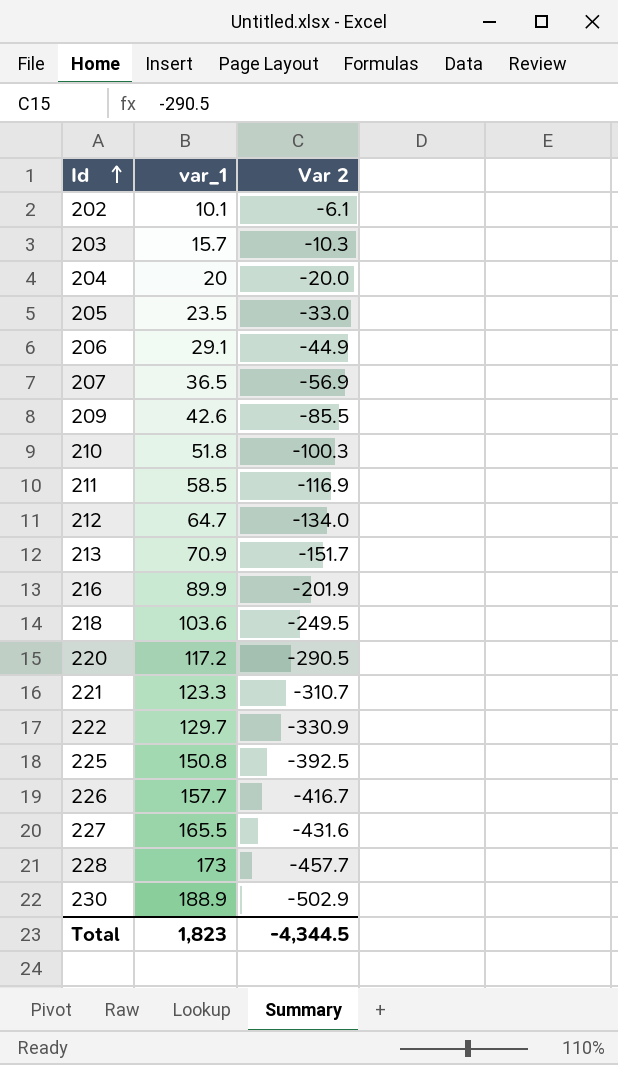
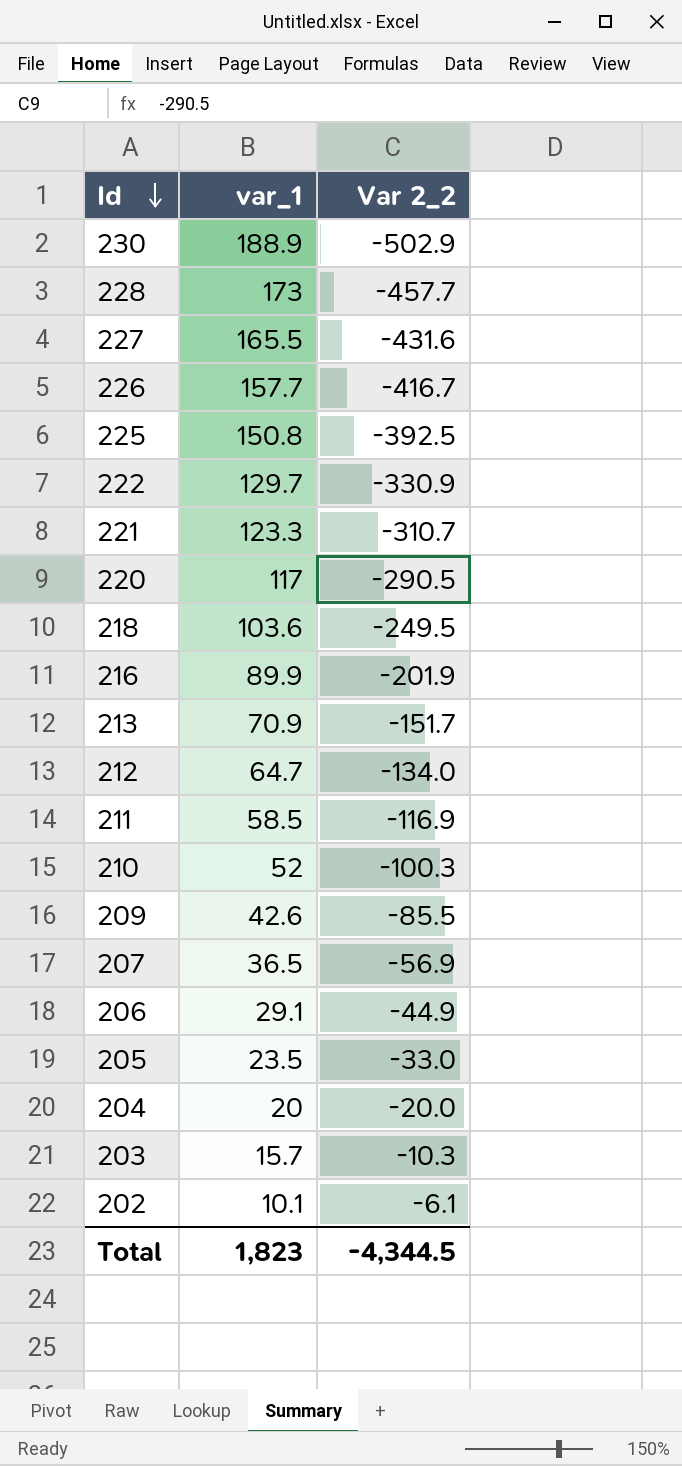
row order: Id ascending -> Id descending
column name: Var 2 -> Var 2_2
220 | var_1: 117.2 -> 117
210 | var_1: 51.8 -> 52

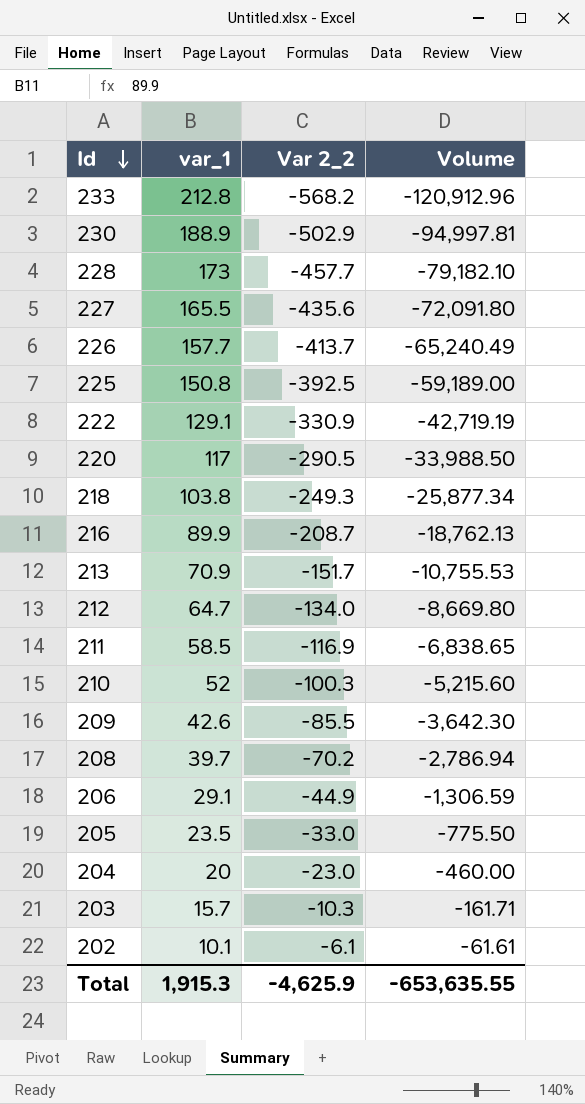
column Volume | formula: none -> [var_1] * [Var 2_2]
row 221: 123.3 | -310.7 -> none
row 207: 36.5 | -56.9 -> none
row 233: none -> 212.8 | -568.2 | -120,912.96
227 | Var 2_2: -431.6 -> -435.6
226 | Var 2_2: -416.7 -> -413.7
222 | var_1: 129.7 -> 129.1
218 | var_1: 103.6 -> 103.8
218 | Var 2_2: -249.5 -> -249.3
216 | Var 2_2: -201.9 -> -208.7
row 208: none -> 39.7 | -70.2 | -2,786.94
204 | Var 2_2: -20.0 -> -23.0
Total | var_1: 1,823 -> 1,915.3
Total | Var 2_2: -4,344.5 -> -4,625.9

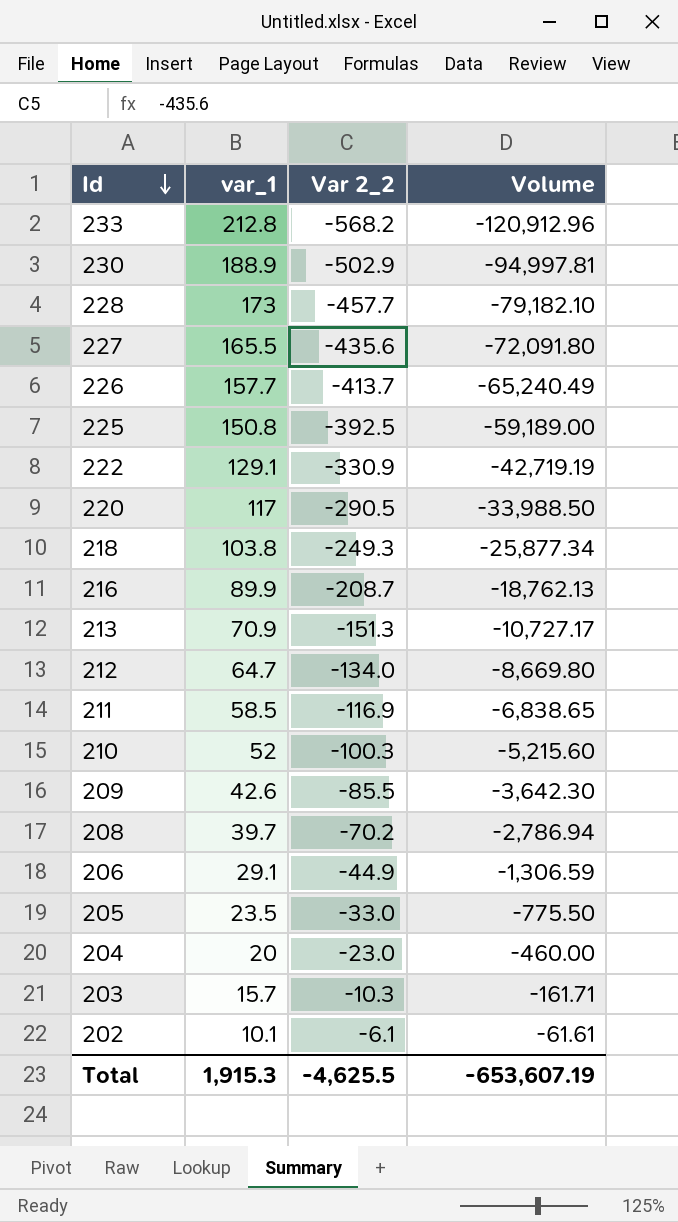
213 | Var 2_2: -151.7 -> -151.3
213 | Volume: -10,755.53 -> -10,727.17
Total | Var 2_2: -4,625.9 -> -4,625.5
Total | Volume: -653,635.55 -> -653,607.19

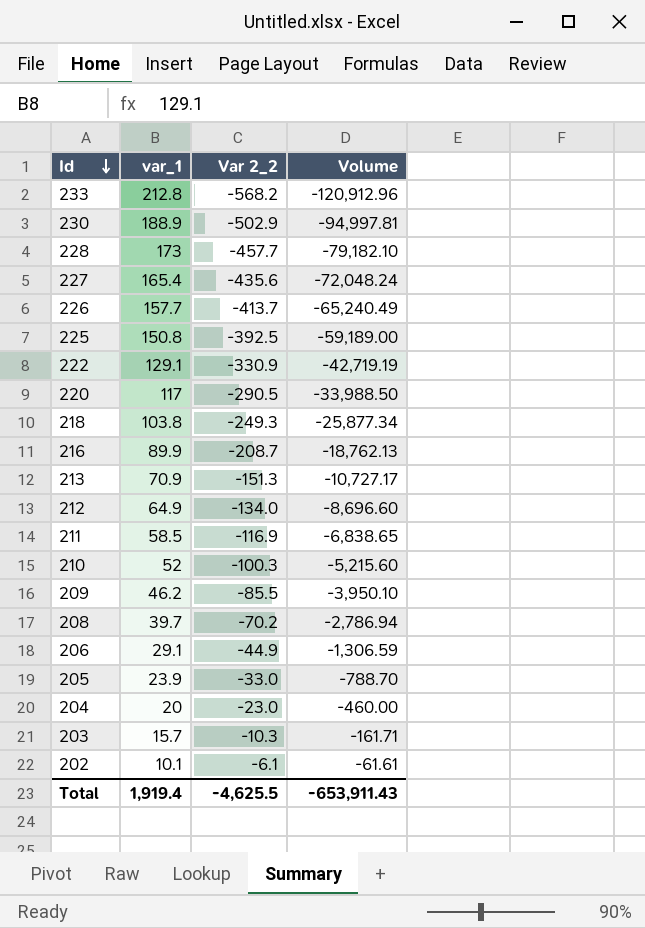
227 | var_1: 165.5 -> 165.4
227 | Volume: -72,091.80 -> -72,048.24
212 | var_1: 64.7 -> 64.9
212 | Volume: -8,669.80 -> -8,696.60
209 | var_1: 42.6 -> 46.2
209 | Volume: -3,642.30 -> -3,950.10
205 | var_1: 23.5 -> 23.9
205 | Volume: -775.50 -> -788.70
Total | var_1: 1,915.3 -> 1,919.4
Total | Volume: -653,607.19 -> -653,911.43

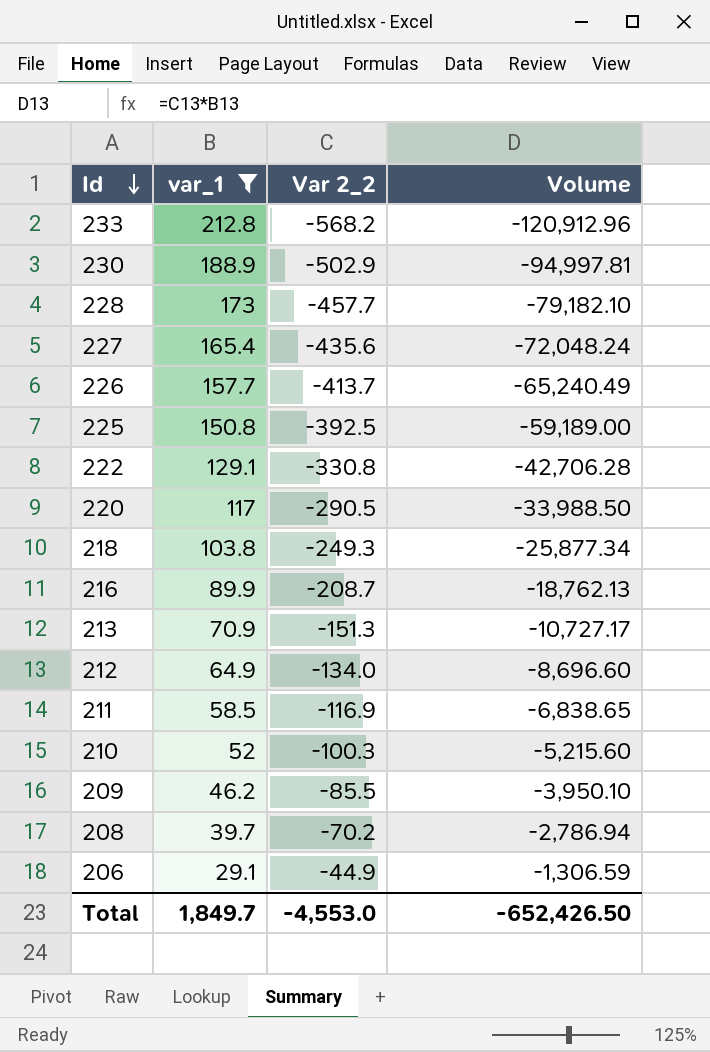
filter: none -> var_1 >= 29.1
222 | Var 2_2: -330.9 -> -330.8
222 | Volume: -42,719.19 -> -42,706.28
Total | var_1: 1,919.4 -> 1,849.7
Total | Var 2_2: -4,625.5 -> -4,553.0
Total | Volume: -653,911.43 -> -652,426.50

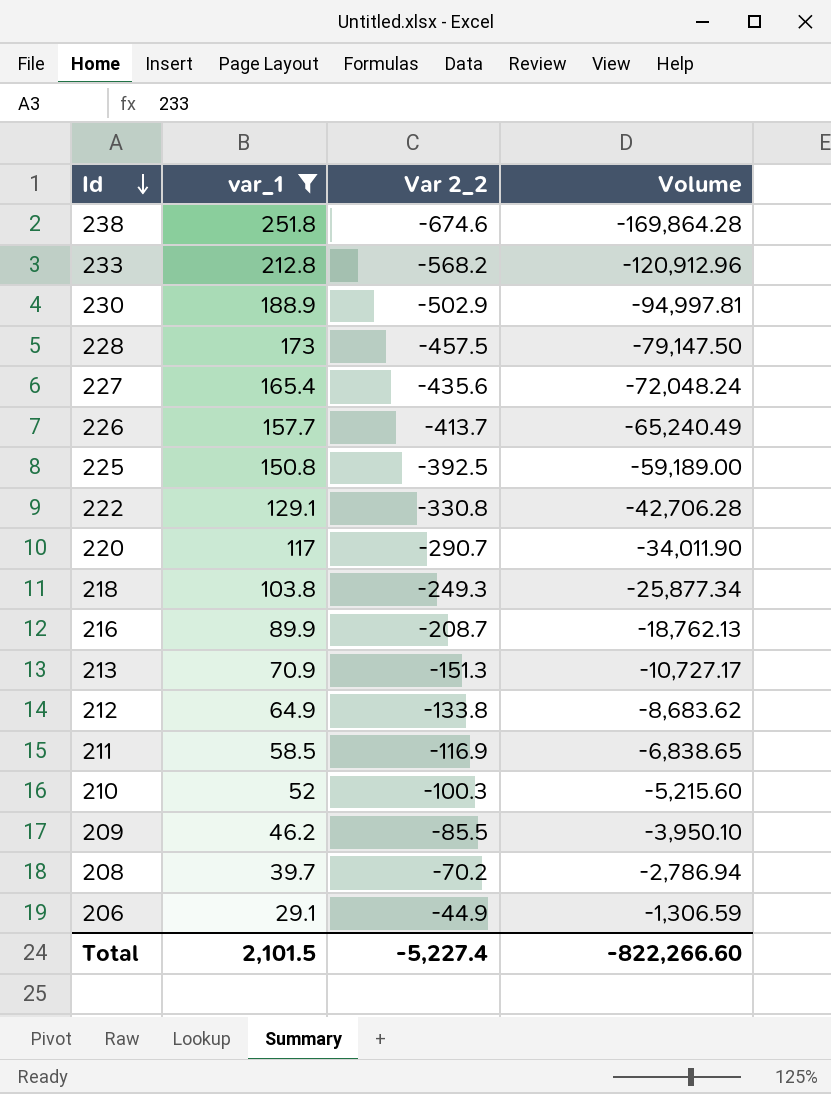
row 238: none -> 251.8 | -674.6 | -169,864.28
228 | Var 2_2: -457.7 -> -457.5
228 | Volume: -79,182.10 -> -79,147.50
220 | Var 2_2: -290.5 -> -290.7
220 | Volume: -33,988.50 -> -34,011.90
212 | Var 2_2: -134.0 -> -133.8
212 | Volume: -8,696.60 -> -8,683.62
Total | var_1: 1,849.7 -> 2,101.5
Total | Var 2_2: -4,553.0 -> -5,227.4
Total | Volume: -652,426.50 -> -822,266.60

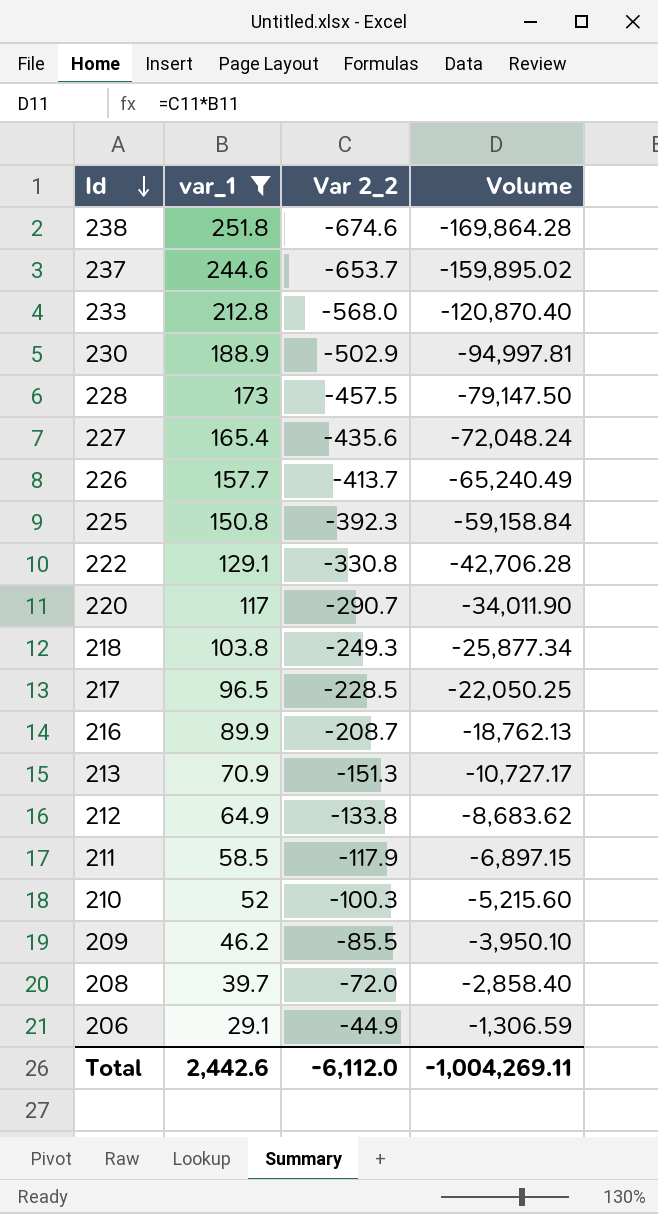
row 237: none -> 244.6 | -653.7 | -159,895.02
233 | Var 2_2: -568.2 -> -568.0
233 | Volume: -120,912.96 -> -120,870.40
225 | Var 2_2: -392.5 -> -392.3
225 | Volume: -59,189.00 -> -59,158.84
row 217: none -> 96.5 | -228.5 | -22,050.25
211 | Var 2_2: -116.9 -> -117.9
211 | Volume: -6,838.65 -> -6,897.15
208 | Var 2_2: -70.2 -> -72.0
208 | Volume: -2,786.94 -> -2,858.40
Total | var_1: 2,101.5 -> 2,442.6
Total | Var 2_2: -5,227.4 -> -6,112.0
Total | Volume: -822,266.60 -> -1,004,269.11

